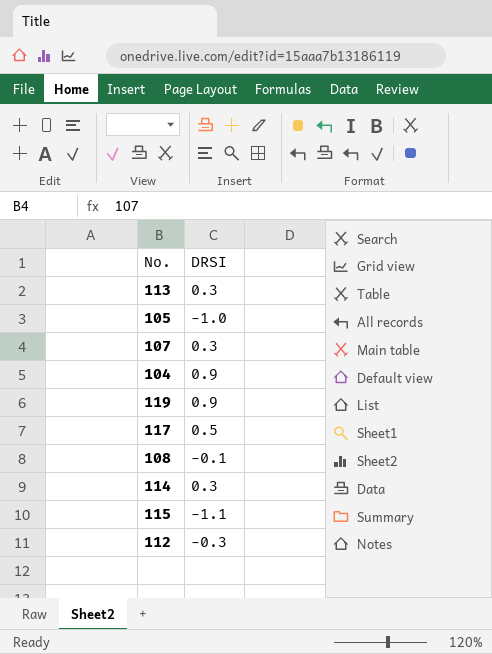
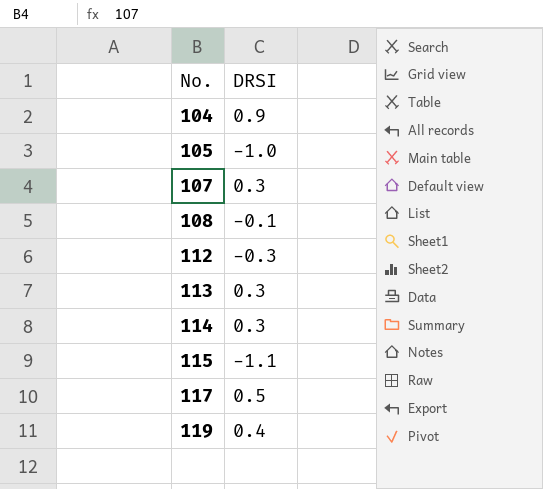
row order: none -> No. ascending
119 | DRSI: 0.9 -> 0.4

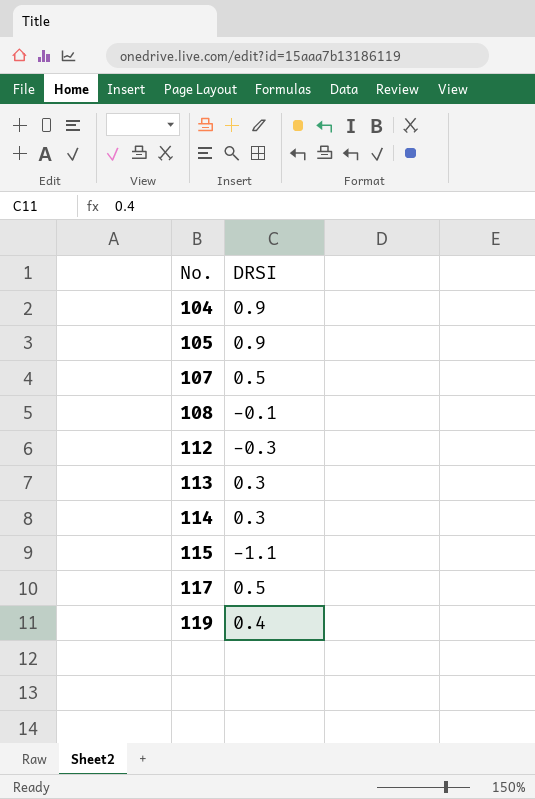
105 | DRSI: -1.0 -> 0.9
107 | DRSI: 0.3 -> 0.5

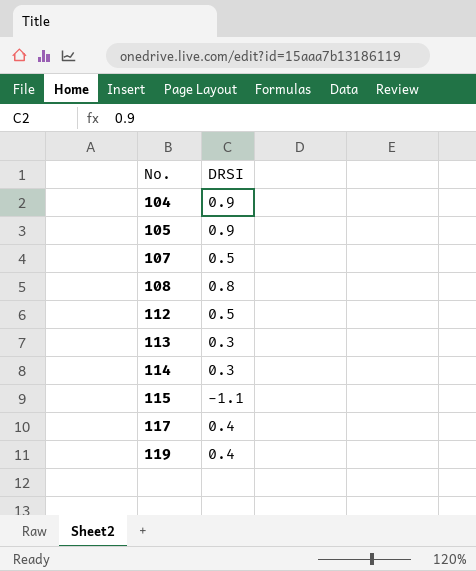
108 | DRSI: -0.1 -> 0.8
112 | DRSI: -0.3 -> 0.5
117 | DRSI: 0.5 -> 0.4

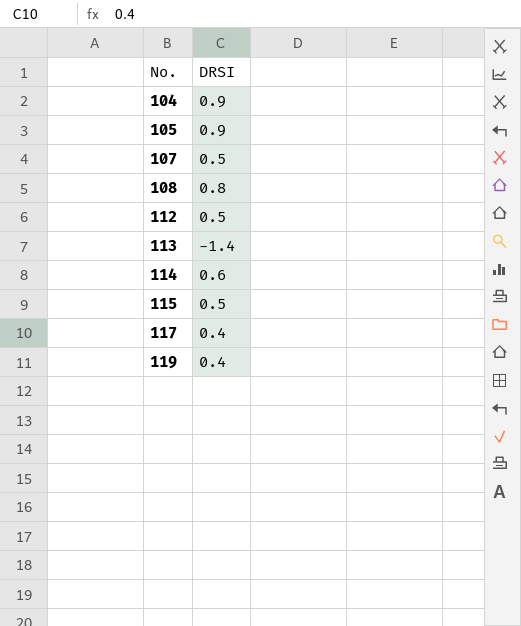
113 | DRSI: 0.3 -> -1.4
114 | DRSI: 0.3 -> 0.6
115 | DRSI: -1.1 -> 0.5

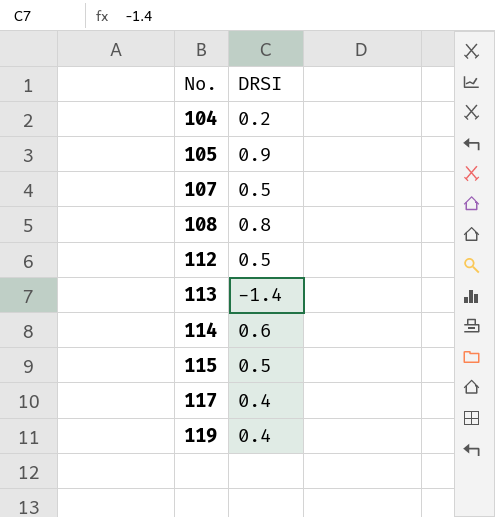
104 | DRSI: 0.9 -> 0.2

